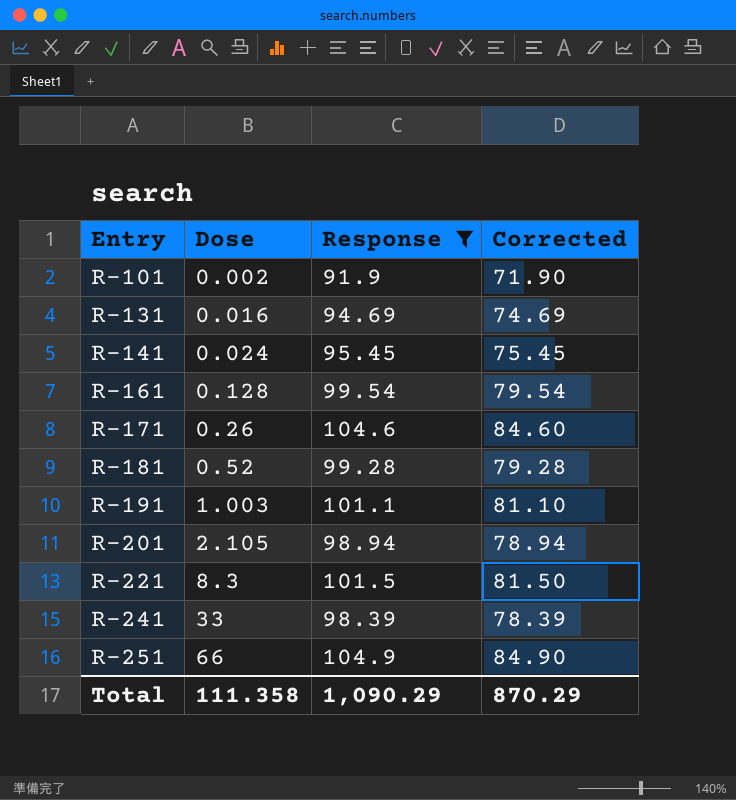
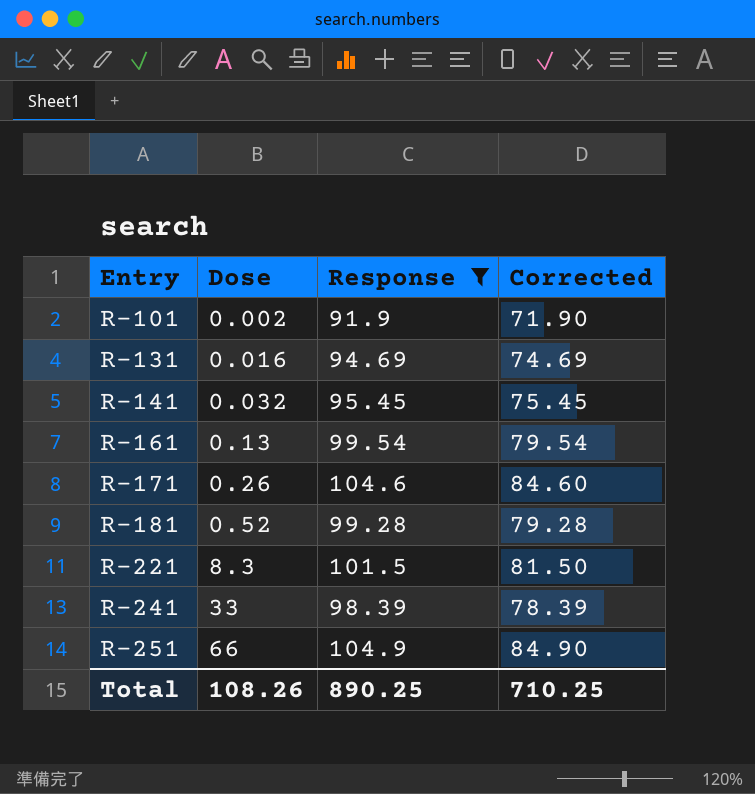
row R-191: 1.003 | 101.1 | 81.10 -> none
row R-201: 2.105 | 98.94 | 78.94 -> none
R-141 | Dose: 0.024 -> 0.032
R-161 | Dose: 0.128 -> 0.13
Total | Dose: 111.358 -> 108.26
Total | Response: 1,090.29 -> 890.25
Total | Corrected: 870.29 -> 710.25

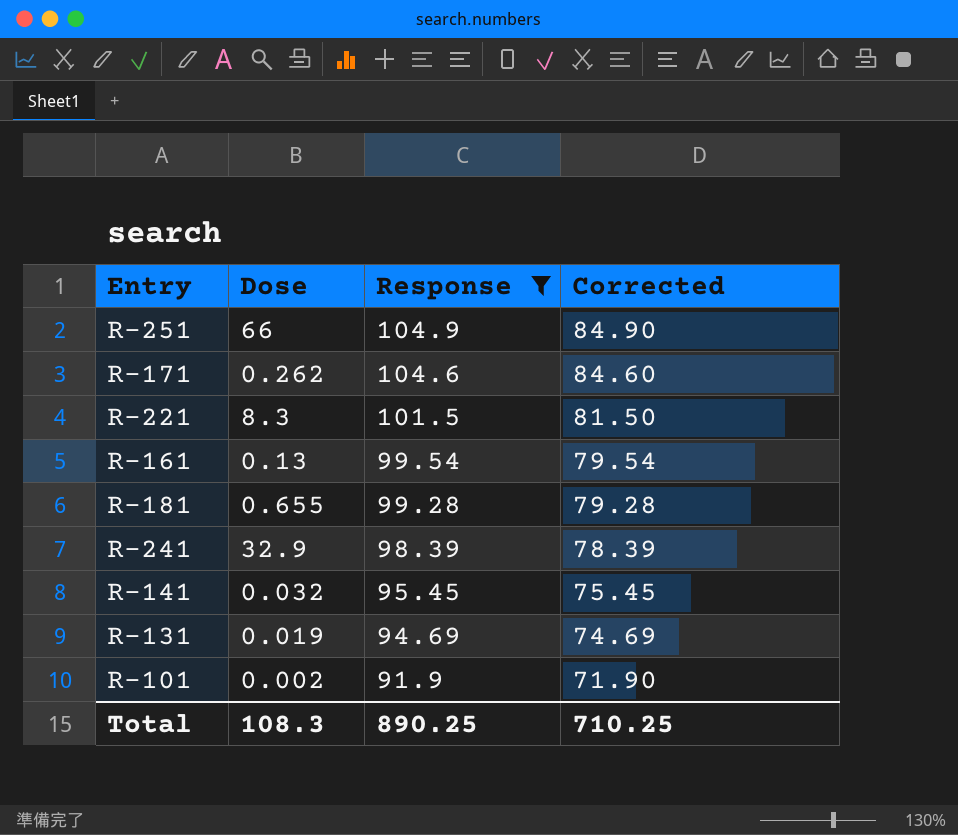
row order: Entry ascending -> Response descending
R-171 | Dose: 0.26 -> 0.262
R-181 | Dose: 0.52 -> 0.655
R-241 | Dose: 33 -> 32.9
R-131 | Dose: 0.016 -> 0.019
Total | Dose: 108.26 -> 108.3

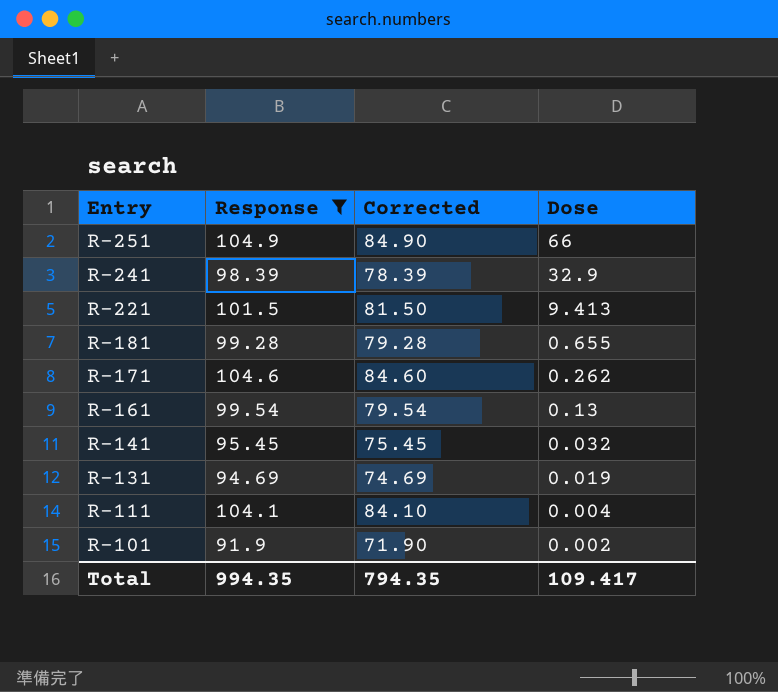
row order: Response descending -> Entry descending
column Dose | position: 2 -> 4
R-221 | Dose: 8.3 -> 9.413
row R-111: none -> 104.1 | 84.10 | 0.004
Total | Response: 890.25 -> 994.35
Total | Corrected: 710.25 -> 794.35
Total | Dose: 108.3 -> 109.417

